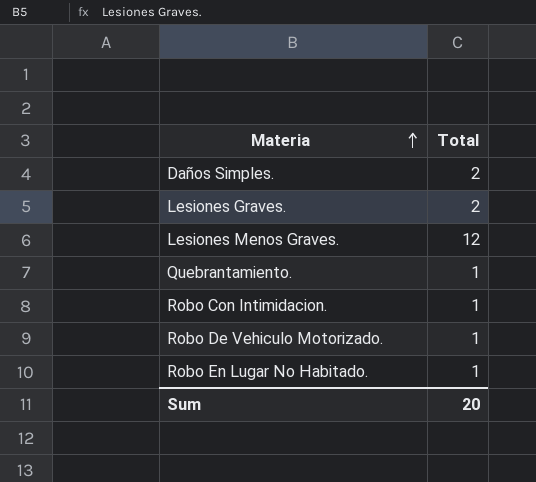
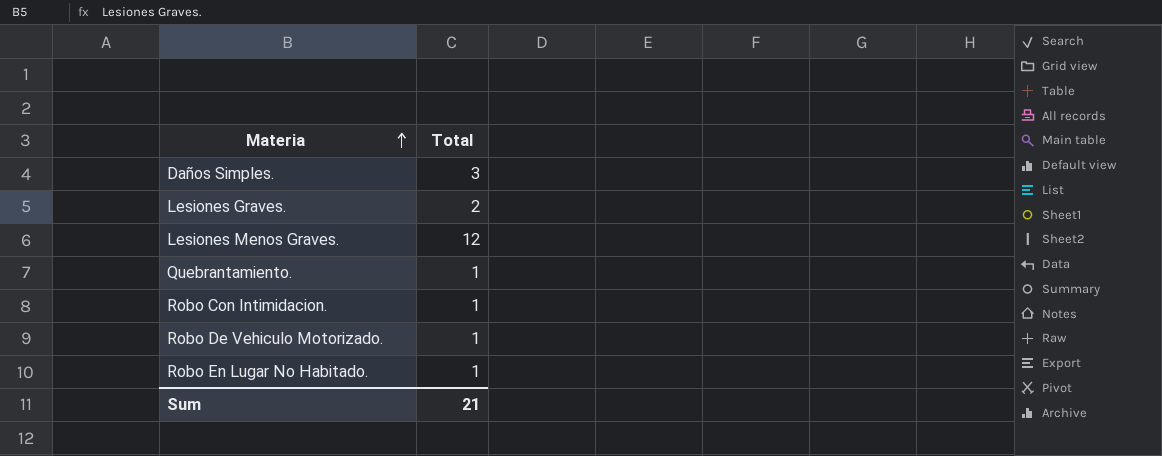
Daños Simples. | Total: 2 -> 3
Sum | Total: 20 -> 21

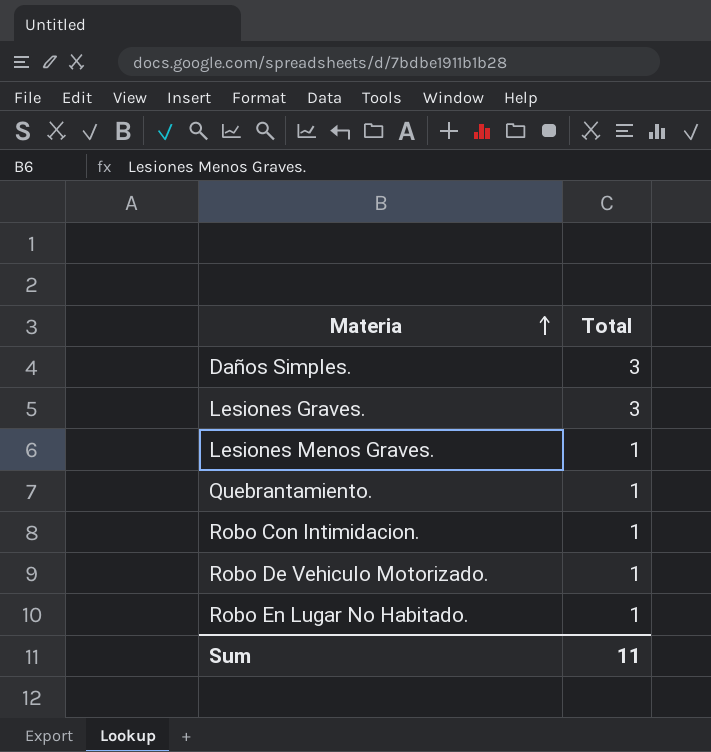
Lesiones Graves. | Total: 2 -> 3
Lesiones Menos Graves. | Total: 12 -> 1
Sum | Total: 21 -> 11

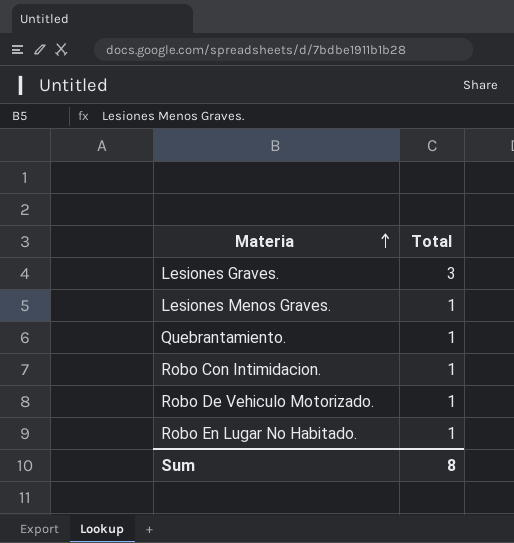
row Daños Simples.: 3 -> none
Sum | Total: 11 -> 8

